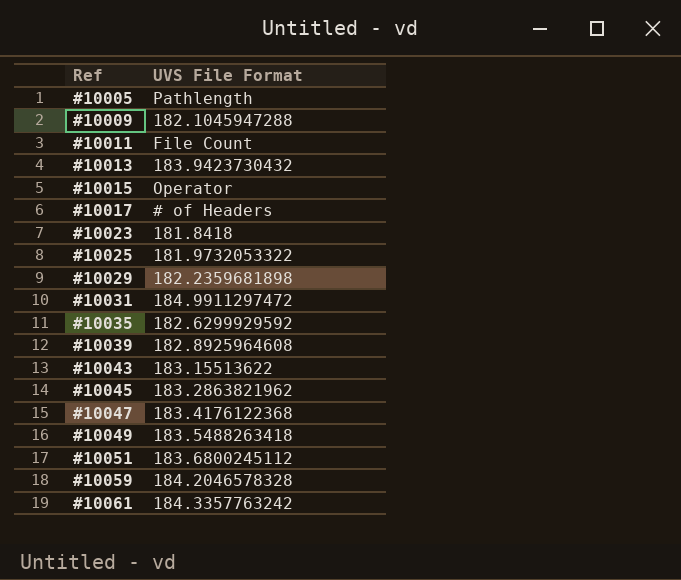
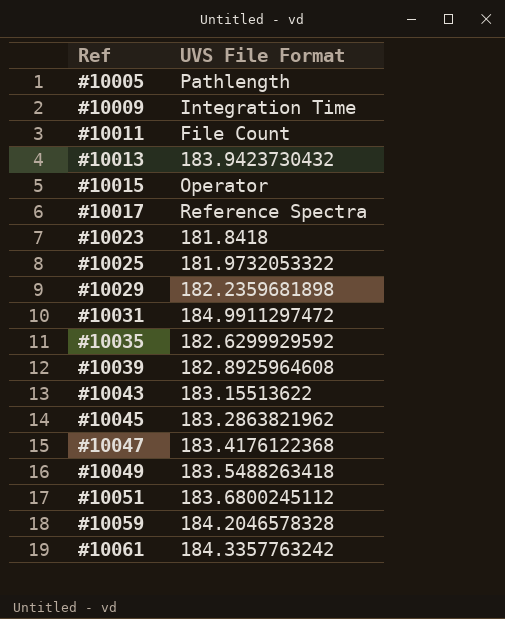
#10009 | UVS File Format: 182.1045947288 -> Integration Time
#10017 | UVS File Format: # of Headers -> Reference Spectra

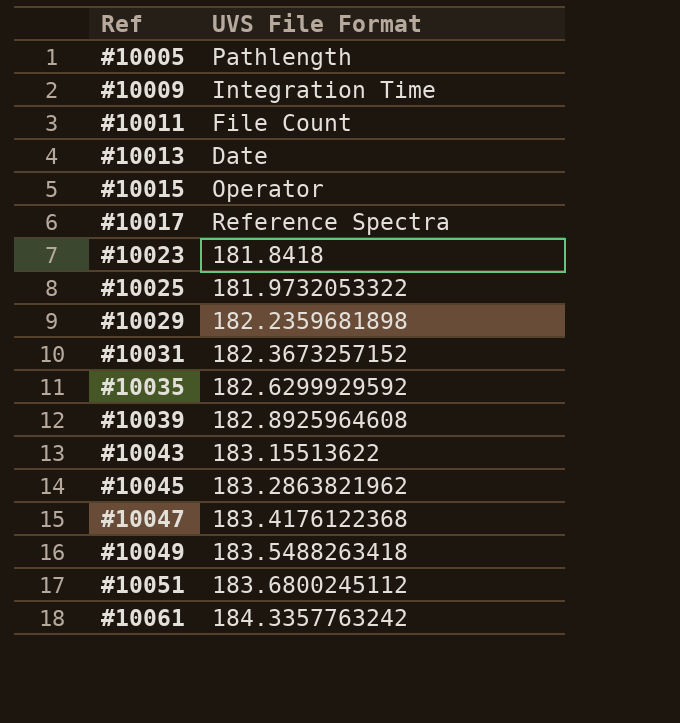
row #10059: 184.2046578328 -> none
#10013 | UVS File Format: 183.9423730432 -> Date
#10031 | UVS File Format: 184.9911297472 -> 182.3673257152

